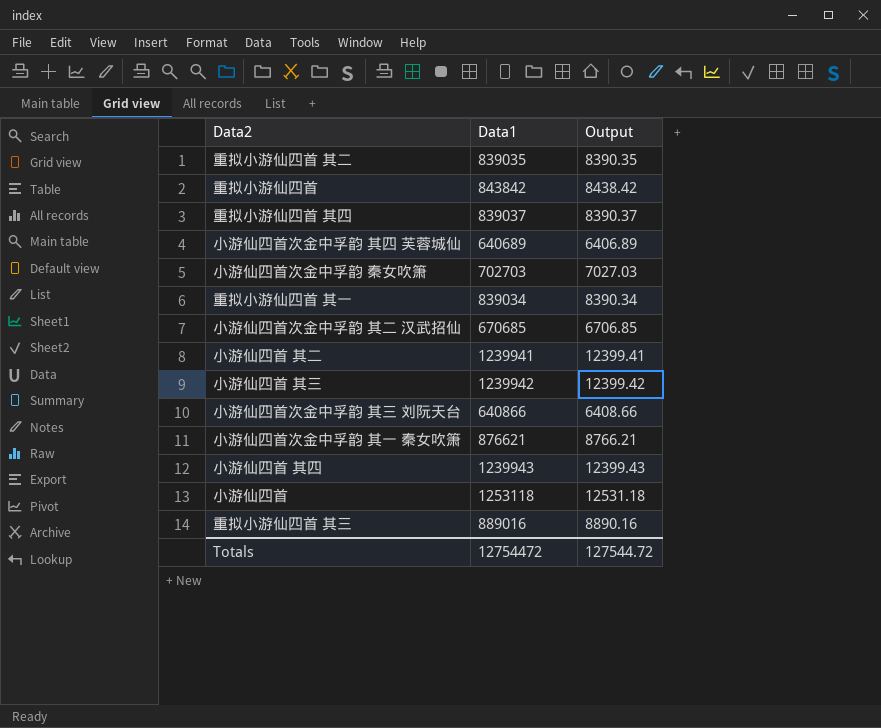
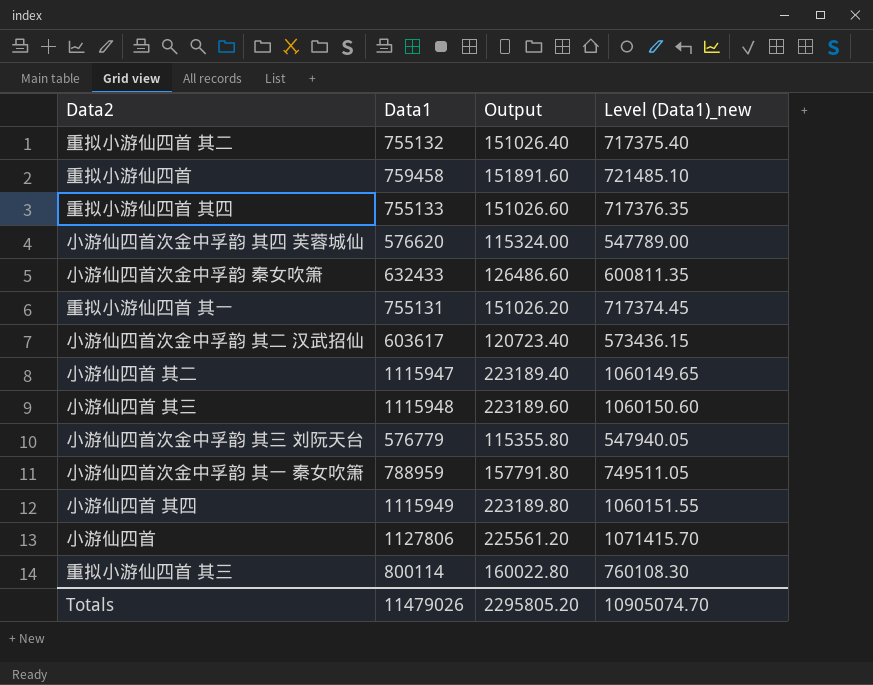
column Output | formula: [Data1] * 0.01 -> [Data1] * 0.2
column Level (Data1)_new | formula: none -> [Data1] * 0.95
重拟小游仙四首 其二 | Data1: 839035 -> 755132
重拟小游仙四首 | Data1: 843842 -> 759458
重拟小游仙四首 其四 | Data1: 839037 -> 755133
小游仙四首次金中孚韵 其四 芙蓉城仙 | Data1: 640689 -> 576620
小游仙四首次金中孚韵 秦女吹箫 | Data1: 702703 -> 632433
重拟小游仙四首 其一 | Data1: 839034 -> 755131
小游仙四首次金中孚韵 其二 汉武招仙 | Data1: 670685 -> 603617
小游仙四首 其二 | Data1: 1239941 -> 1115947
小游仙四首 其三 | Data1: 1239942 -> 1115948
小游仙四首次金中孚韵 其三 刘阮天台 | Data1: 640866 -> 576779
小游仙四首次金中孚韵 其一 秦女吹箫 | Data1: 876621 -> 788959
小游仙四首 其四 | Data1: 1239943 -> 1115949
小游仙四首 | Data1: 1253118 -> 1127806
重拟小游仙四首 其三 | Data1: 889016 -> 800114
Totals | Data1: 12754472 -> 11479026
Totals | Output: 127544.72 -> 2295805.20

